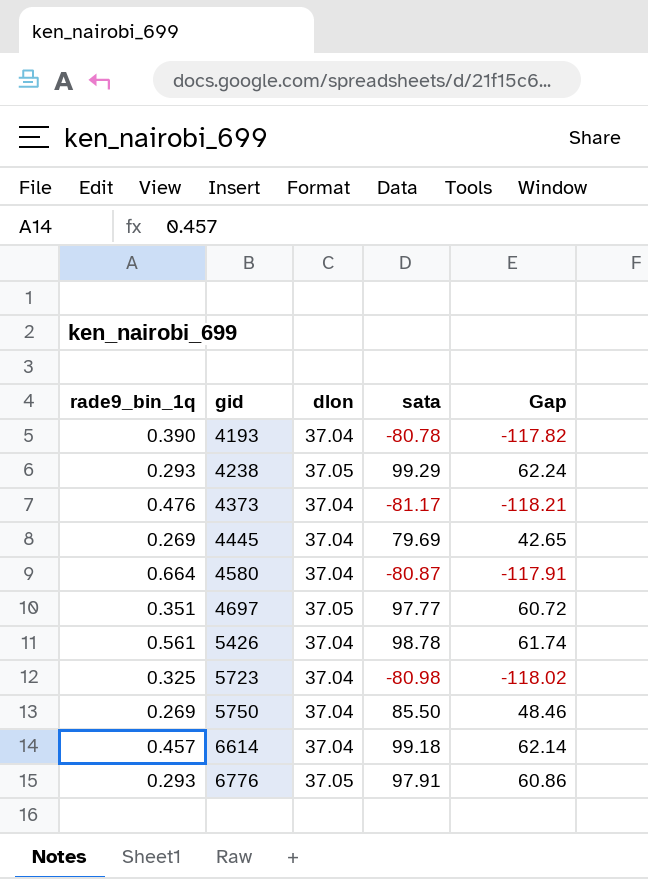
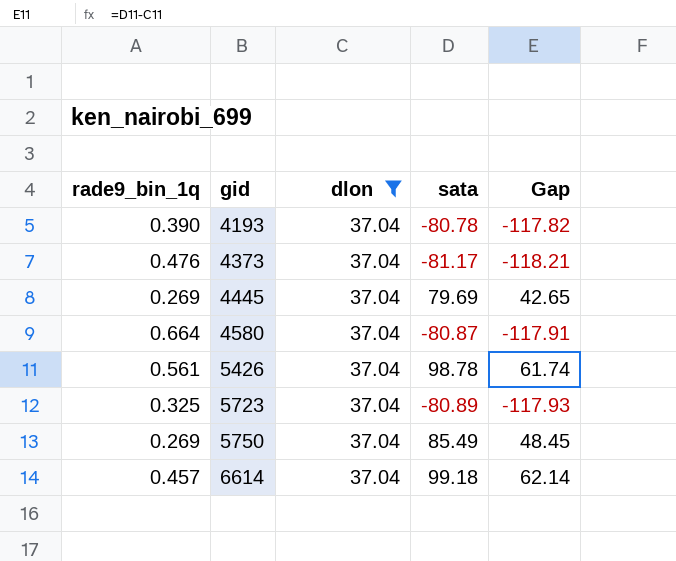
filter: none -> dlon = 37.04
5723 | sata: -80.98 -> -80.89
5723 | Gap: -118.02 -> -117.93
5750 | sata: 85.50 -> 85.49
5750 | Gap: 48.46 -> 48.45

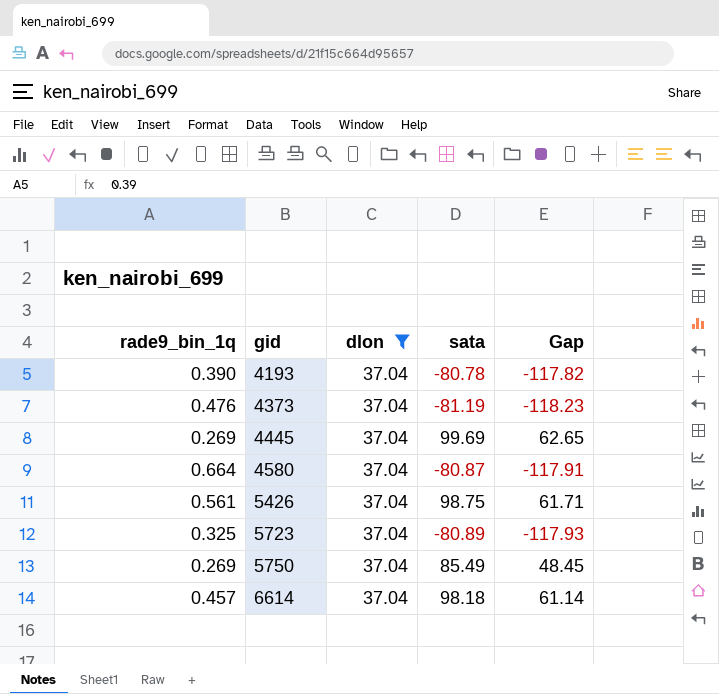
4373 | sata: -81.17 -> -81.19
4373 | Gap: -118.21 -> -118.23
4445 | sata: 79.69 -> 99.69
4445 | Gap: 42.65 -> 62.65
5426 | sata: 98.78 -> 98.75
5426 | Gap: 61.74 -> 61.71
6614 | sata: 99.18 -> 98.18
6614 | Gap: 62.14 -> 61.14

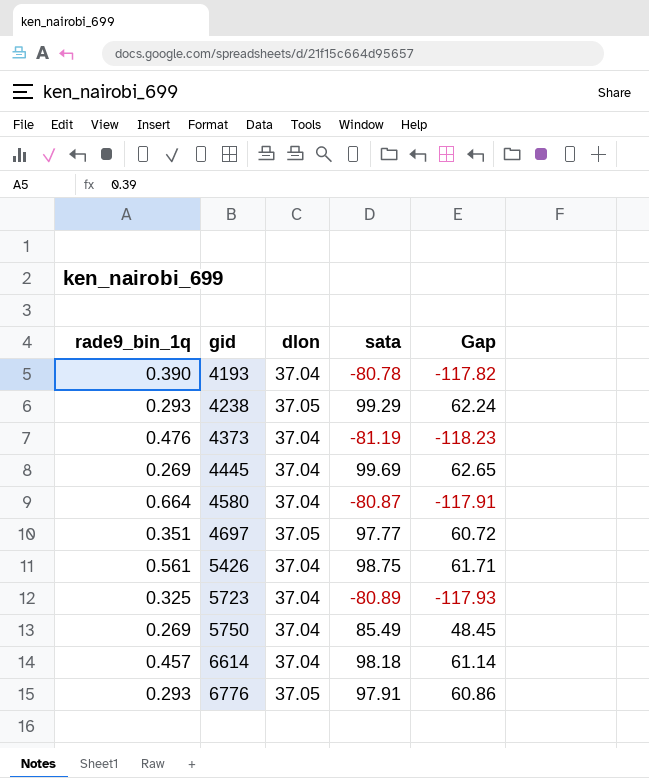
filter: dlon = 37.04 -> none

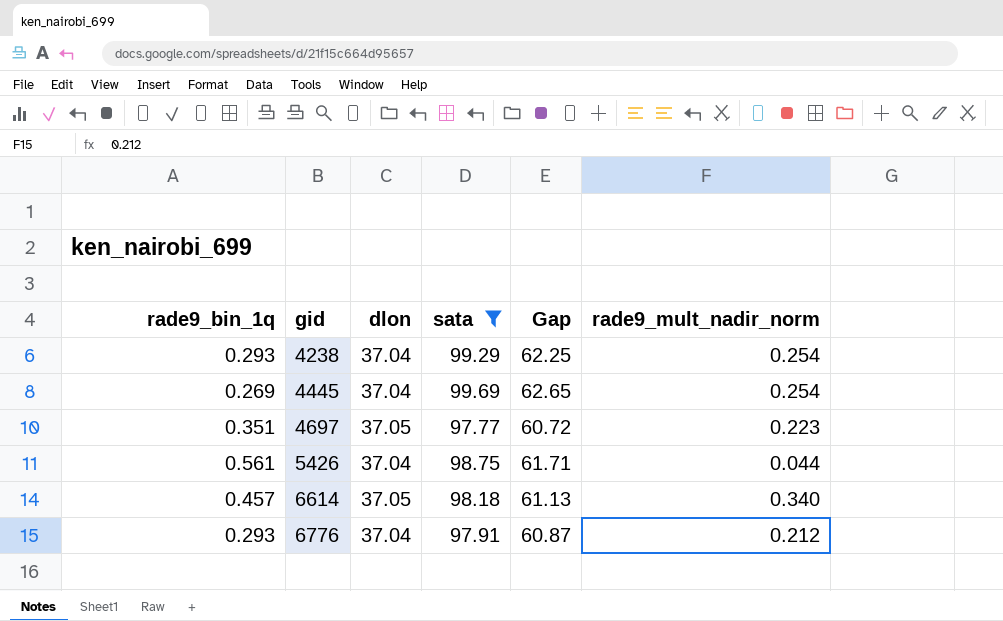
filter: none -> sata >= 97.77
column rade9_mult_nadir_norm | position: none -> 6
4238 | dlon: 37.05 -> 37.04
4238 | Gap: 62.24 -> 62.25
6614 | dlon: 37.04 -> 37.05
6614 | Gap: 61.14 -> 61.13
6776 | dlon: 37.05 -> 37.04
6776 | Gap: 60.86 -> 60.87

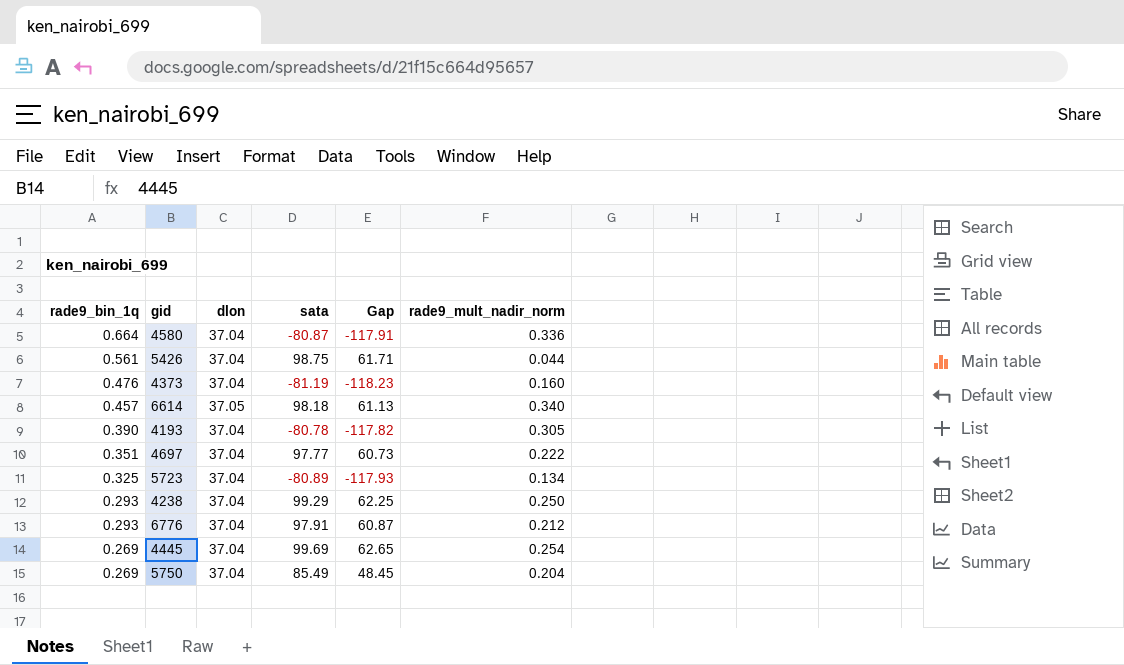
filter: sata >= 97.77 -> none
row order: gid ascending -> rade9_bin_1q descending
4697 | dlon: 37.05 -> 37.04
4697 | Gap: 60.72 -> 60.73
4697 | rade9_mult_nadir_norm: 0.223 -> 0.222
4238 | rade9_mult_nadir_norm: 0.254 -> 0.250

